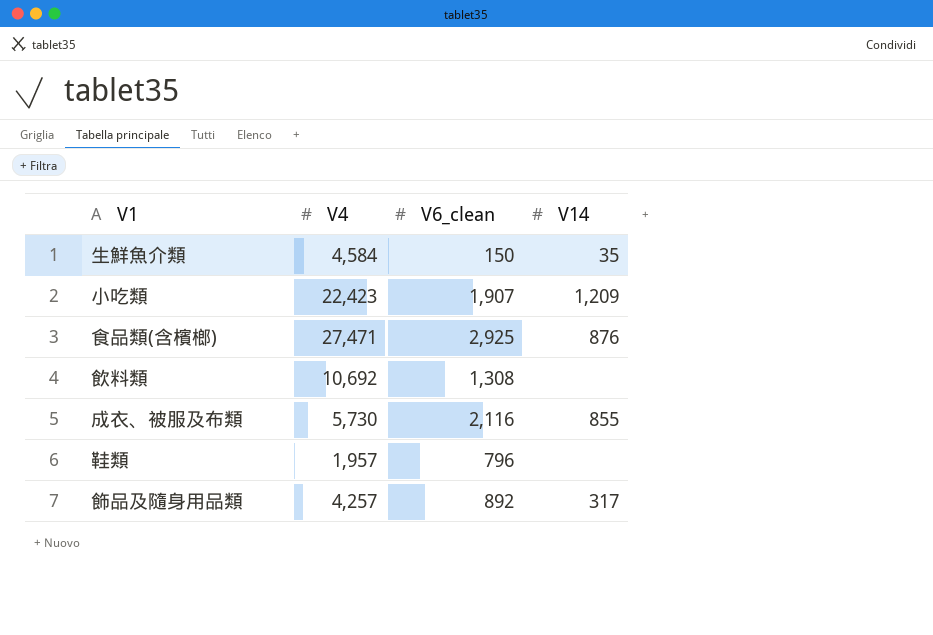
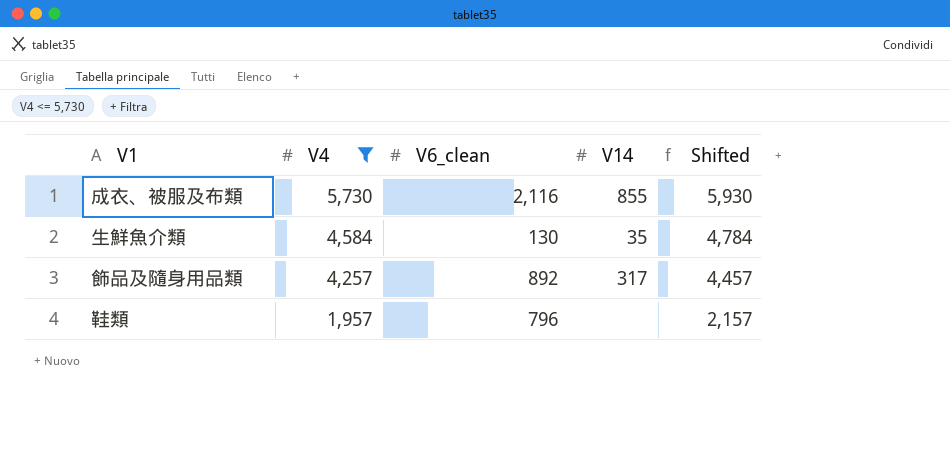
filter: none -> V4 <= 5,730
row order: none -> V4 descending
column Shifted | formula: none -> [V4] + 200
生鮮魚介類 | V6_clean: 150 -> 130

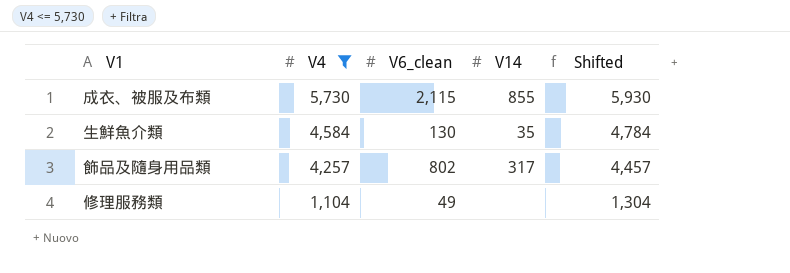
row 鞋類: 1,957 | 796 | none | 2,157 -> none
成衣、被服及布類 | V6_clean: 2,116 -> 2,115
飾品及隨身用品類 | V6_clean: 892 -> 802
row 修理服務類: none -> 1,104 | 49 | none | 1,304

